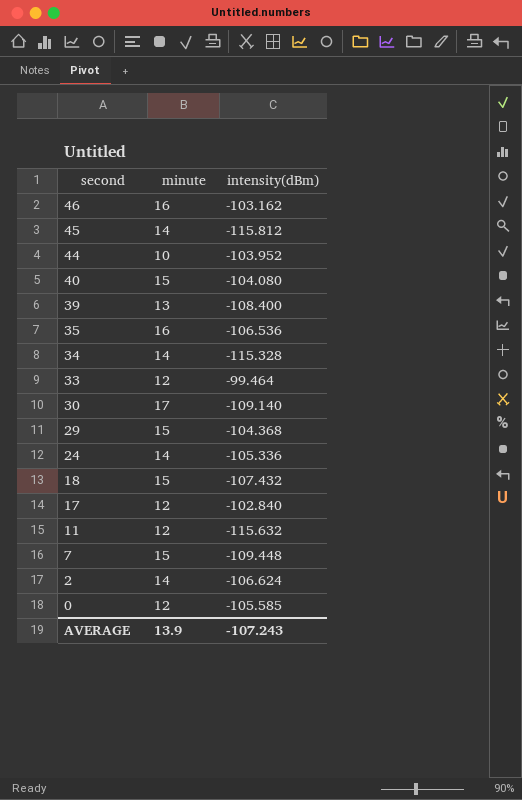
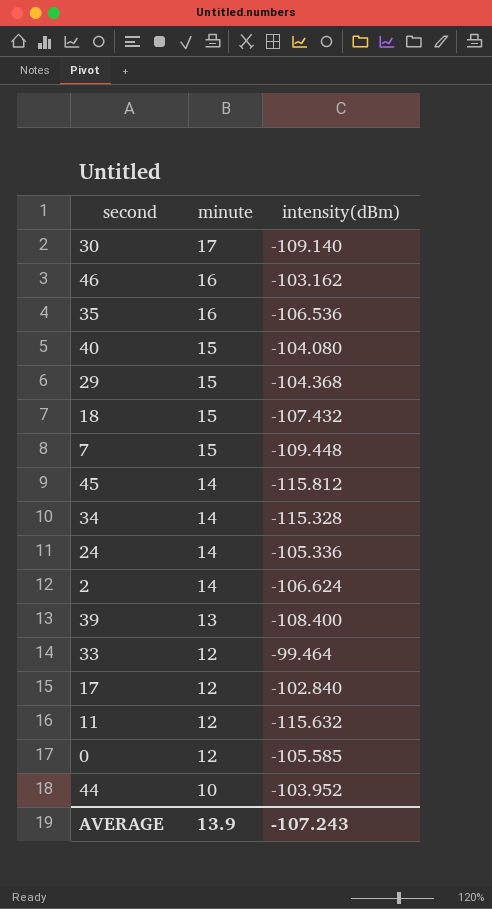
row order: second descending -> minute descending

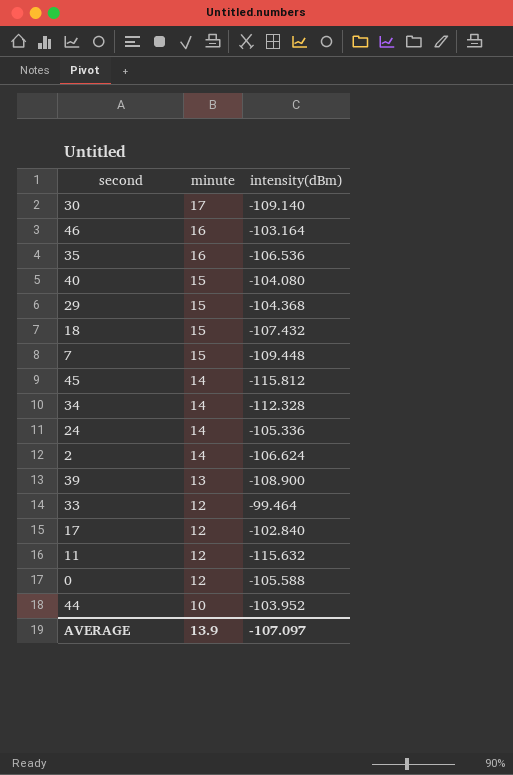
46 | intensity(dBm): -103.162 -> -103.164
34 | intensity(dBm): -115.328 -> -112.328
39 | intensity(dBm): -108.400 -> -108.900
0 | intensity(dBm): -105.585 -> -105.588
AVERAGE | intensity(dBm): -107.243 -> -107.097

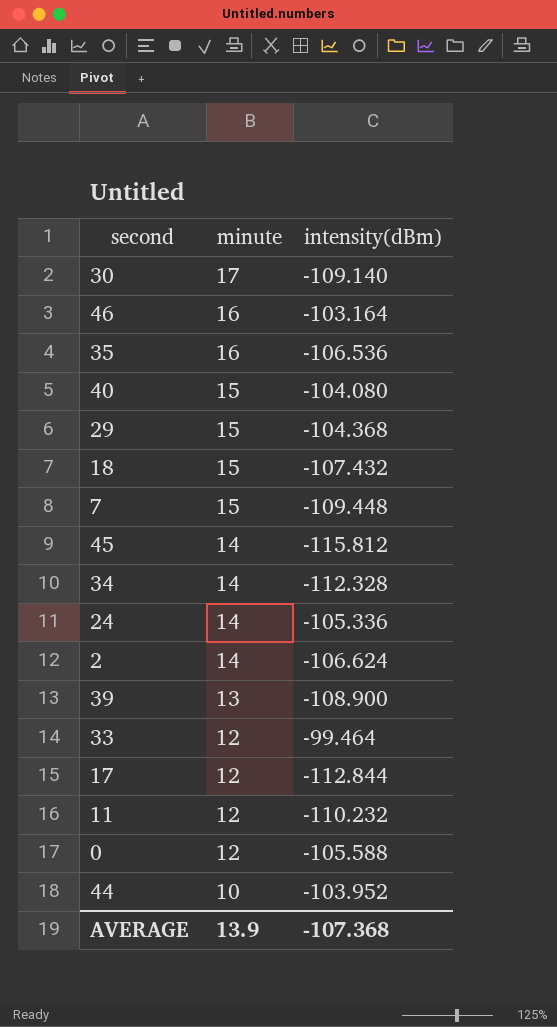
17 | intensity(dBm): -102.840 -> -112.844
11 | intensity(dBm): -115.632 -> -110.232
AVERAGE | intensity(dBm): -107.097 -> -107.368

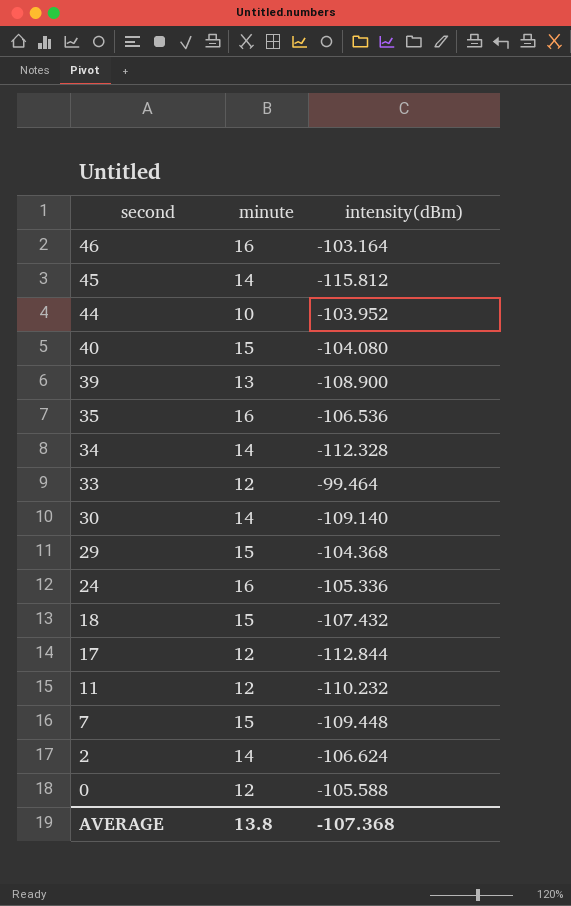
row order: minute descending -> second descending
30 | minute: 17 -> 14
24 | minute: 14 -> 16
AVERAGE | minute: 13.9 -> 13.8

